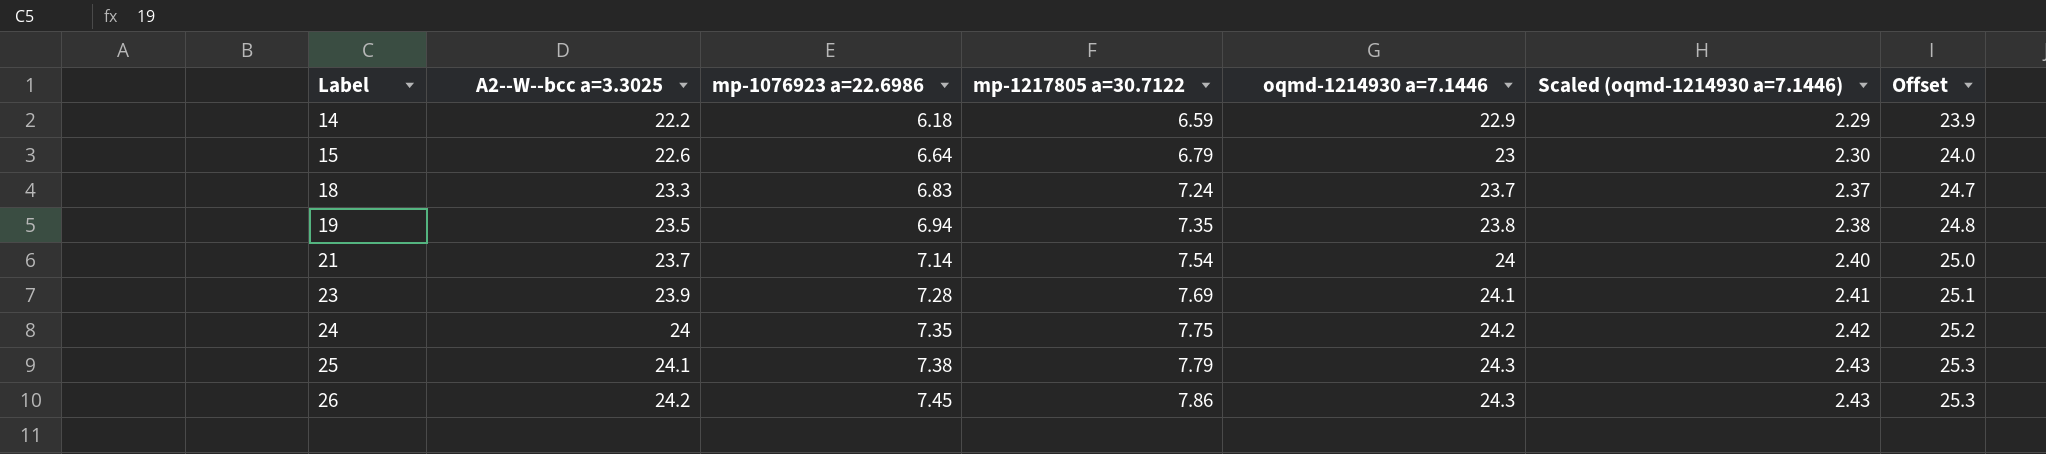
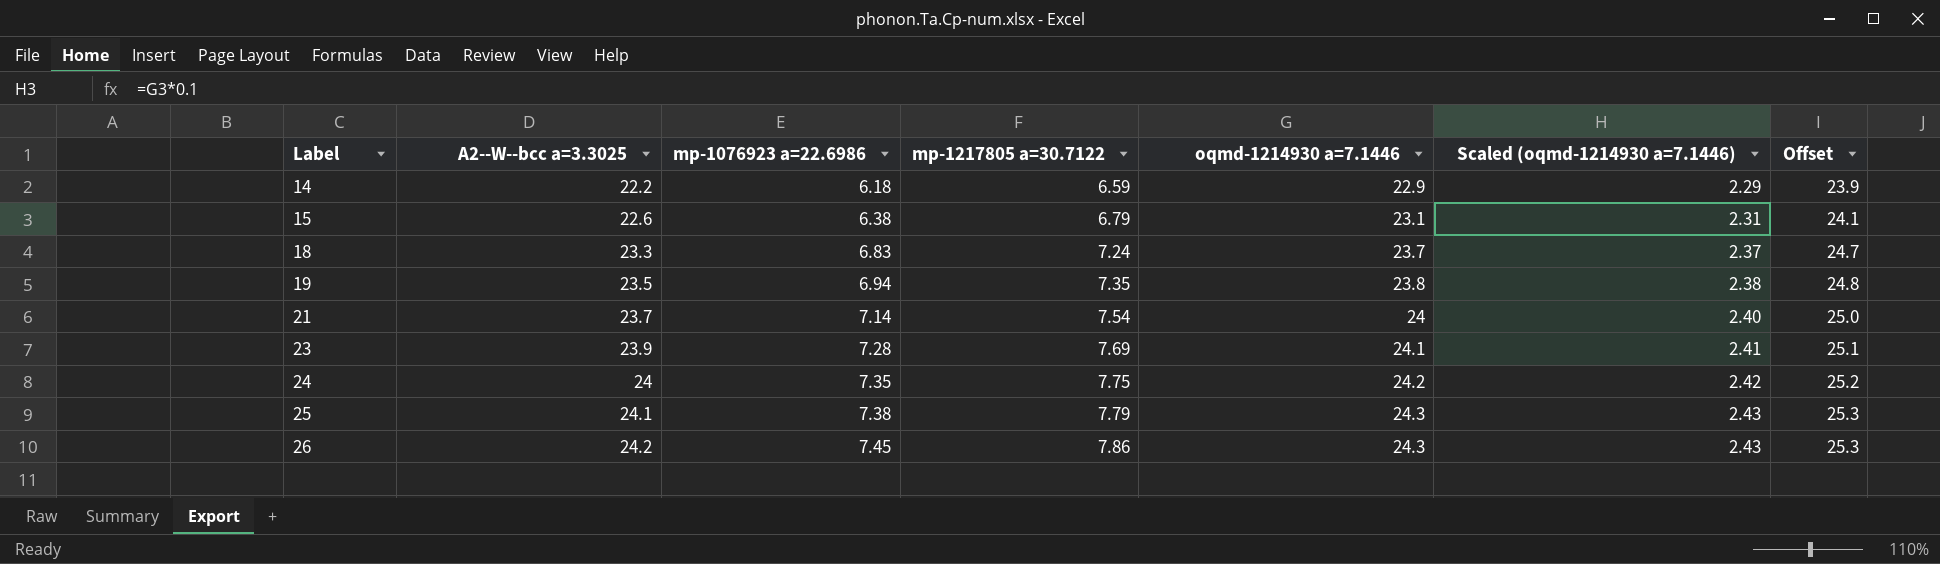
15 | mp-1076923 a=22.6986: 6.64 -> 6.38
15 | oqmd-1214930 a=7.1446: 23 -> 23.1
15 | Scaled (oqmd-1214930 a=7.1446): 2.30 -> 2.31
15 | Offset: 24.0 -> 24.1

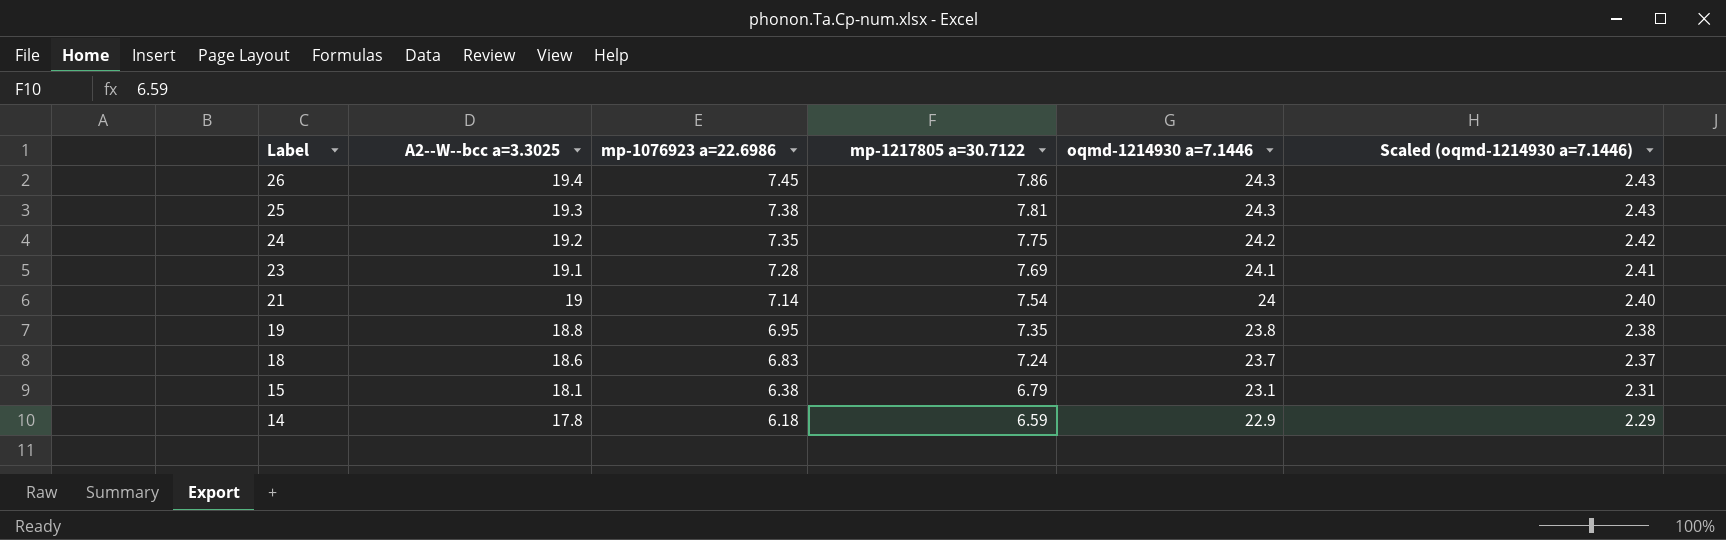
row order: Label ascending -> Label descending
column Offset | formula: [oqmd-1214930 a=7.1446] + 1 -> none
26 | A2--W--bcc a=3.3025: 24.2 -> 19.4
25 | A2--W--bcc a=3.3025: 24.1 -> 19.3
25 | mp-1217805 a=30.7122: 7.79 -> 7.81
24 | A2--W--bcc a=3.3025: 24 -> 19.2
23 | A2--W--bcc a=3.3025: 23.9 -> 19.1
21 | A2--W--bcc a=3.3025: 23.7 -> 19
19 | A2--W--bcc a=3.3025: 23.5 -> 18.8
19 | mp-1076923 a=22.6986: 6.94 -> 6.95
18 | A2--W--bcc a=3.3025: 23.3 -> 18.6
15 | A2--W--bcc a=3.3025: 22.6 -> 18.1
14 | A2--W--bcc a=3.3025: 22.2 -> 17.8

